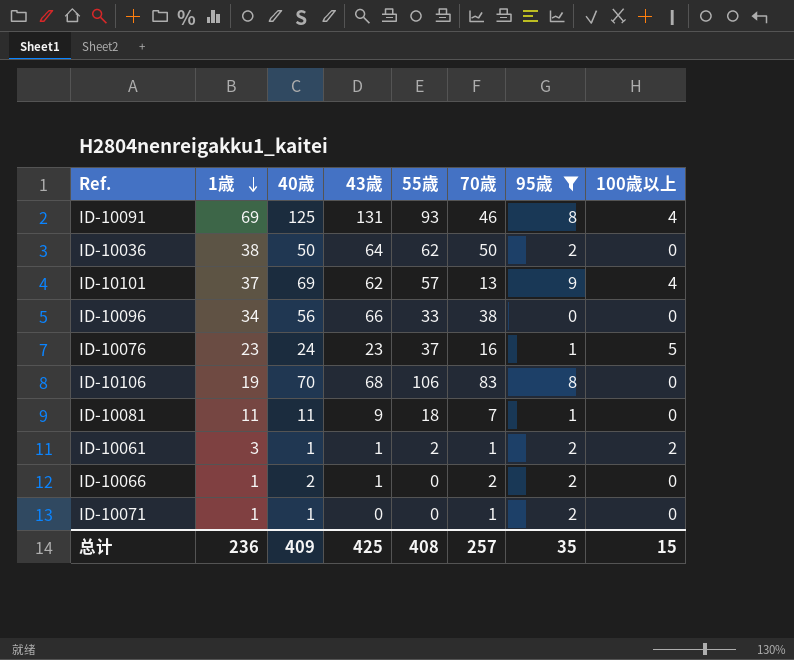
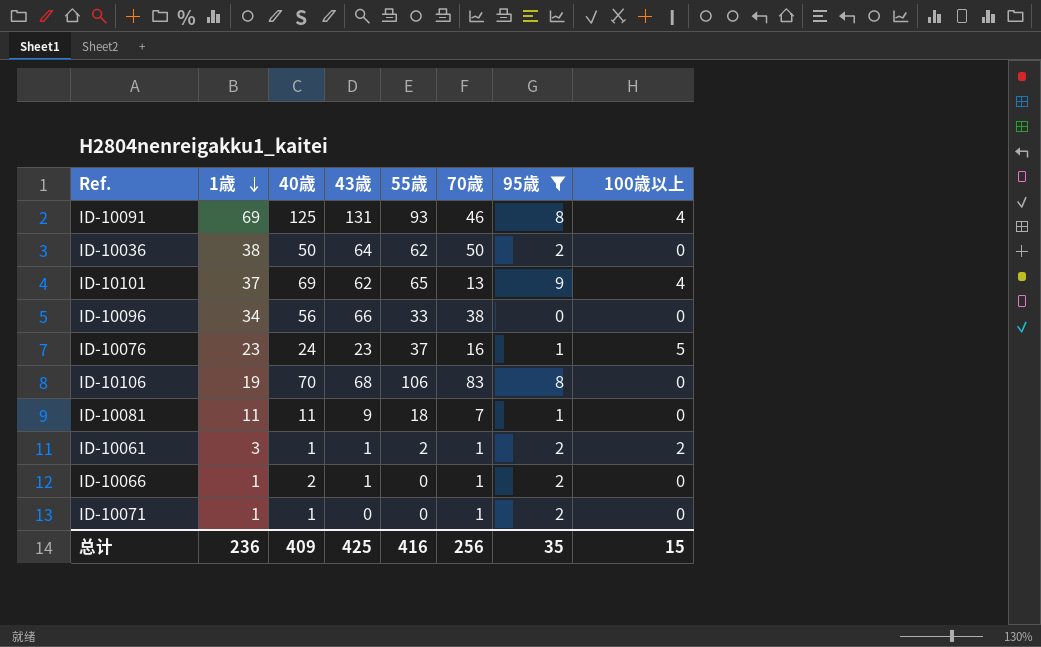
ID-10101 | 55歳: 57 -> 65
ID-10066 | 70歳: 2 -> 1
总计 | 55歳: 408 -> 416
总计 | 70歳: 257 -> 256

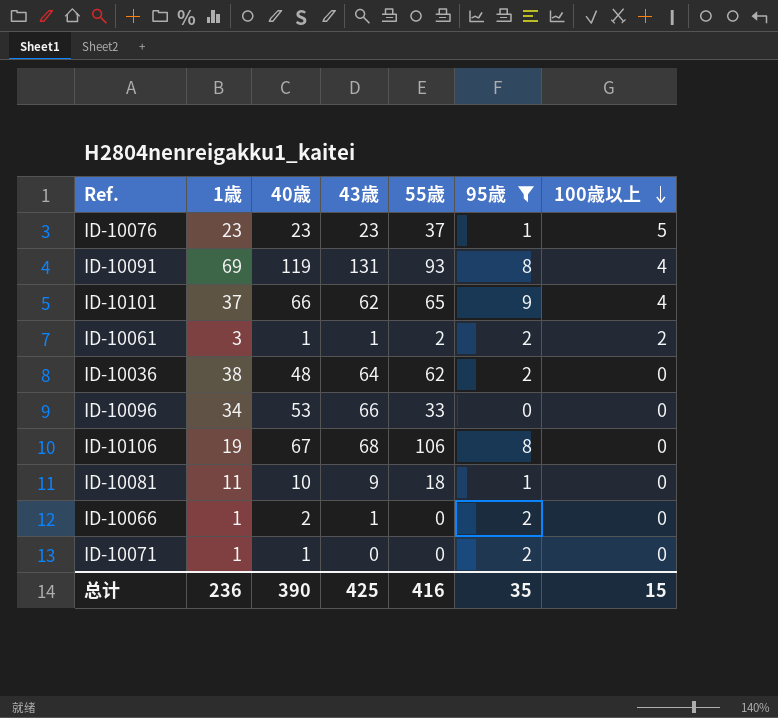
row order: 1歳 descending -> 100歳以上 descending
column 70歳 | position: 6 -> none
ID-10076 | 40歳: 24 -> 23
ID-10091 | 40歳: 125 -> 119
ID-10101 | 40歳: 69 -> 66
ID-10036 | 40歳: 50 -> 48
ID-10096 | 40歳: 56 -> 53
ID-10106 | 40歳: 70 -> 67
ID-10081 | 40歳: 11 -> 10
总计 | 40歳: 409 -> 390

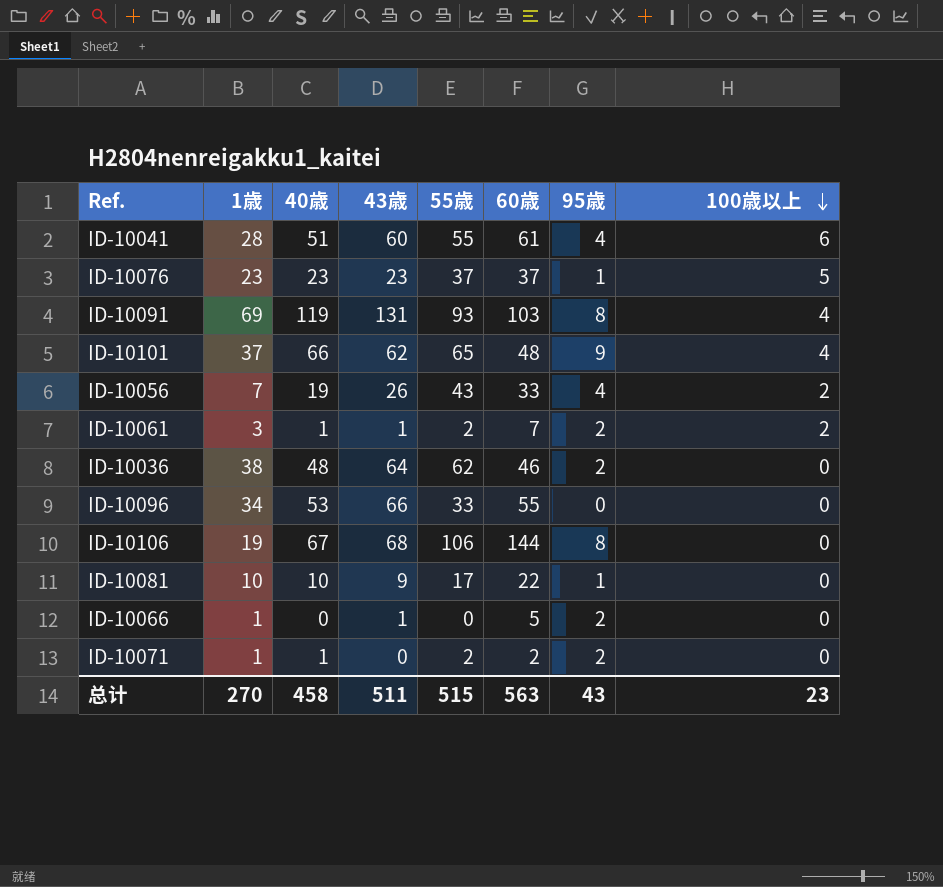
filter: 95歳 != 4 -> none
column 60歳 | position: none -> 6
ID-10081 | 1歳: 11 -> 10
ID-10081 | 55歳: 18 -> 17
ID-10066 | 40歳: 2 -> 0
ID-10071 | 55歳: 0 -> 2
总计 | 1歳: 236 -> 270
总计 | 40歳: 390 -> 458
总计 | 43歳: 425 -> 511
总计 | 55歳: 416 -> 515
总计 | 95歳: 35 -> 43
总计 | 100歳以上: 15 -> 23

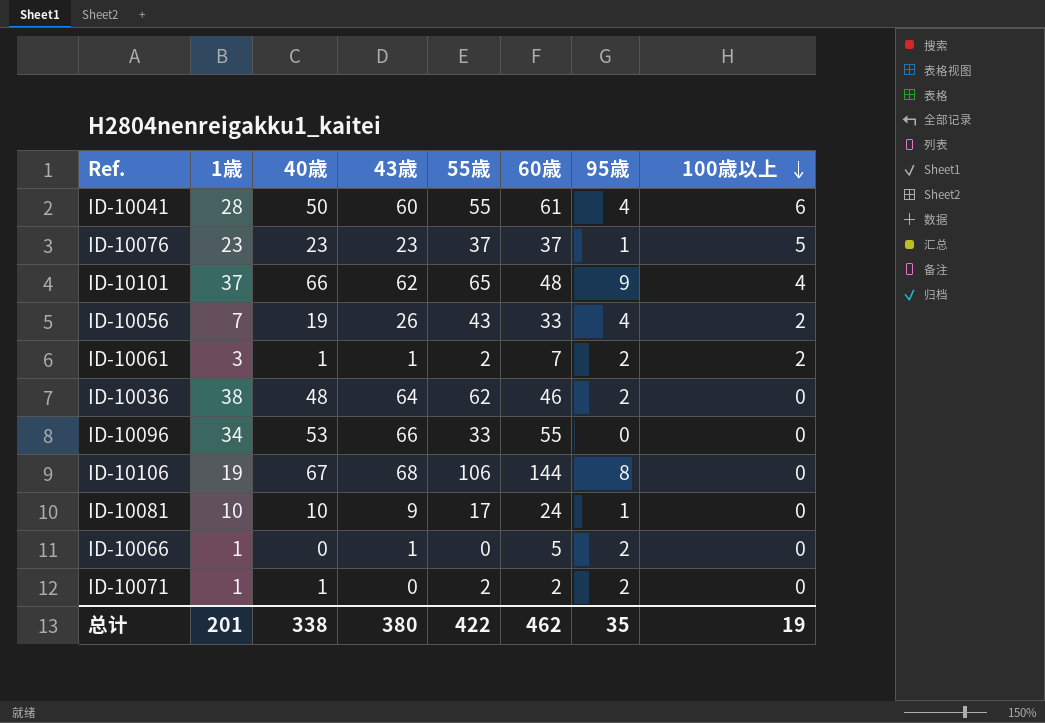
row ID-10091: 69 | 119 | 131 | 93 | 103 | 8 | 4 -> none
ID-10041 | 40歳: 51 -> 50
ID-10081 | 60歳: 22 -> 24
总计 | 1歳: 270 -> 201
总计 | 40歳: 458 -> 338
总计 | 43歳: 511 -> 380
总计 | 55歳: 515 -> 422
总计 | 60歳: 563 -> 462
总计 | 95歳: 43 -> 35
总计 | 100歳以上: 23 -> 19

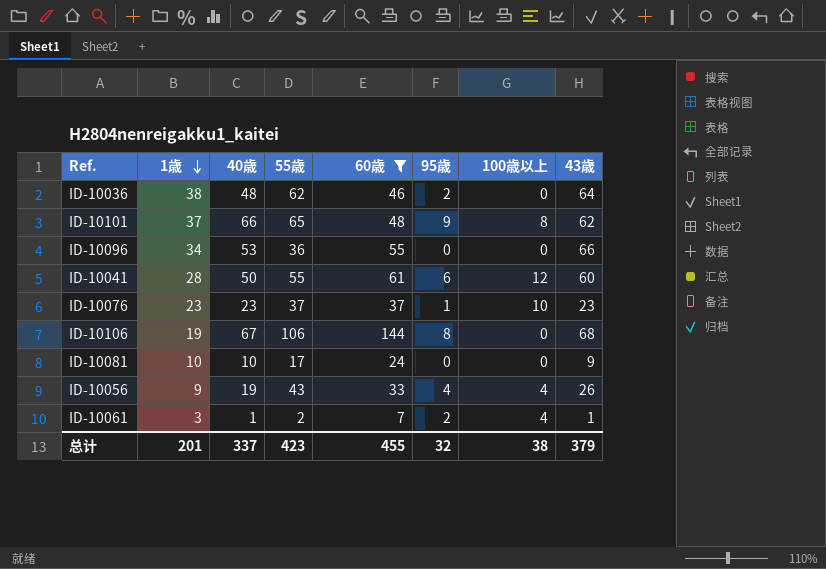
filter: none -> 60歳 >= 7
row order: 100歳以上 descending -> 1歳 descending
column 43歳 | position: 4 -> 8
ID-10101 | 100歳以上: 4 -> 8
ID-10096 | 55歳: 33 -> 36
ID-10041 | 95歳: 4 -> 6
ID-10041 | 100歳以上: 6 -> 12
ID-10076 | 100歳以上: 5 -> 10
ID-10081 | 95歳: 1 -> 0
ID-10056 | 1歳: 7 -> 9
ID-10056 | 100歳以上: 2 -> 4
ID-10061 | 100歳以上: 2 -> 4
总计 | 40歳: 338 -> 337
总计 | 55歳: 422 -> 423
总计 | 60歳: 462 -> 455
总计 | 95歳: 35 -> 32
总计 | 100歳以上: 19 -> 38
总计 | 43歳: 380 -> 379

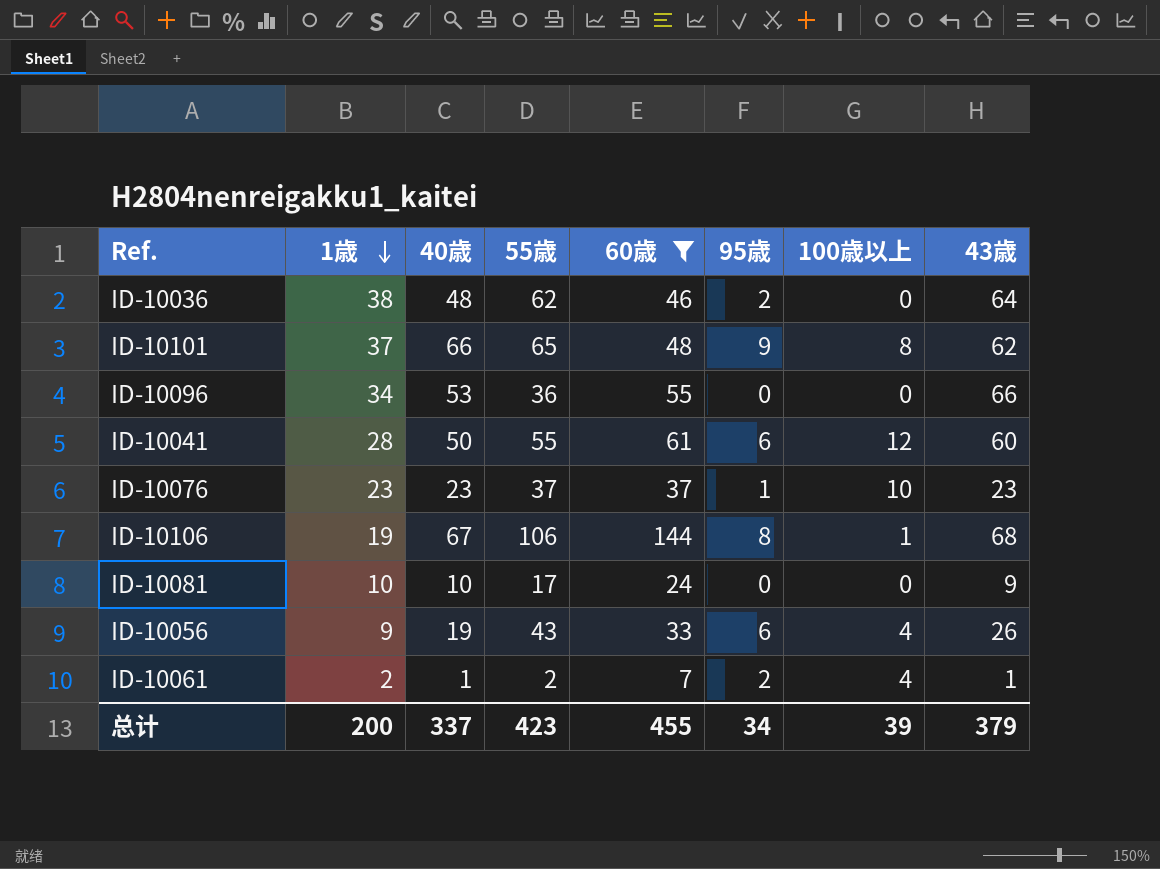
ID-10106 | 100歳以上: 0 -> 1
ID-10056 | 95歳: 4 -> 6
ID-10061 | 1歳: 3 -> 2
总计 | 1歳: 201 -> 200
总计 | 95歳: 32 -> 34
总计 | 100歳以上: 38 -> 39

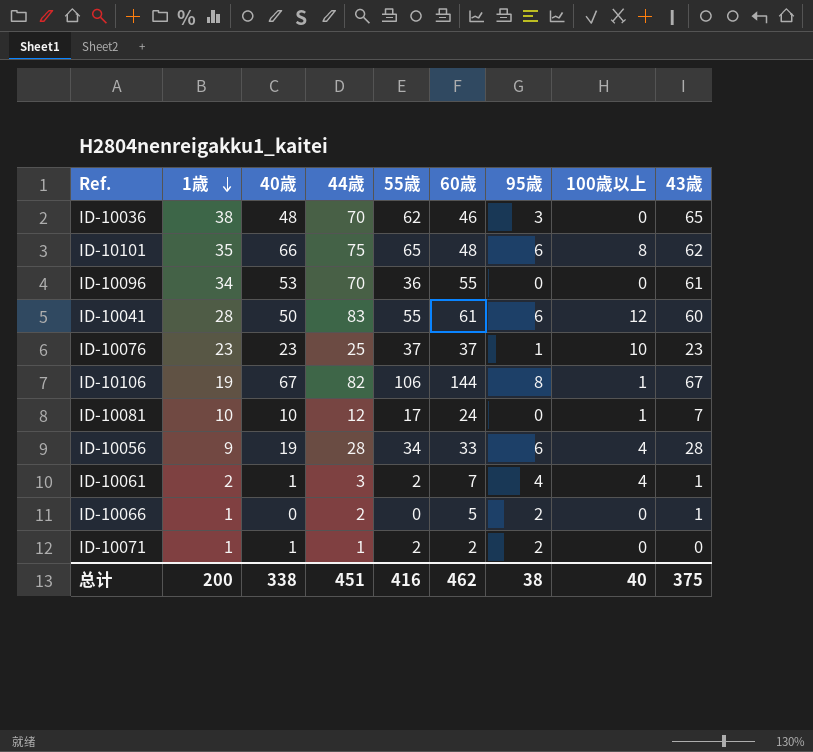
filter: 60歳 >= 7 -> none
column 44歳 | position: none -> 4
ID-10036 | 95歳: 2 -> 3
ID-10036 | 43歳: 64 -> 65
ID-10101 | 1歳: 37 -> 35
ID-10101 | 95歳: 9 -> 6
ID-10096 | 43歳: 66 -> 61
ID-10106 | 43歳: 68 -> 67
ID-10081 | 100歳以上: 0 -> 1
ID-10081 | 43歳: 9 -> 7
ID-10056 | 55歳: 43 -> 34
ID-10056 | 43歳: 26 -> 28
ID-10061 | 95歳: 2 -> 4
总计 | 40歳: 337 -> 338
总计 | 55歳: 423 -> 416
总计 | 60歳: 455 -> 462
总计 | 95歳: 34 -> 38
总计 | 100歳以上: 39 -> 40
总计 | 43歳: 379 -> 375

